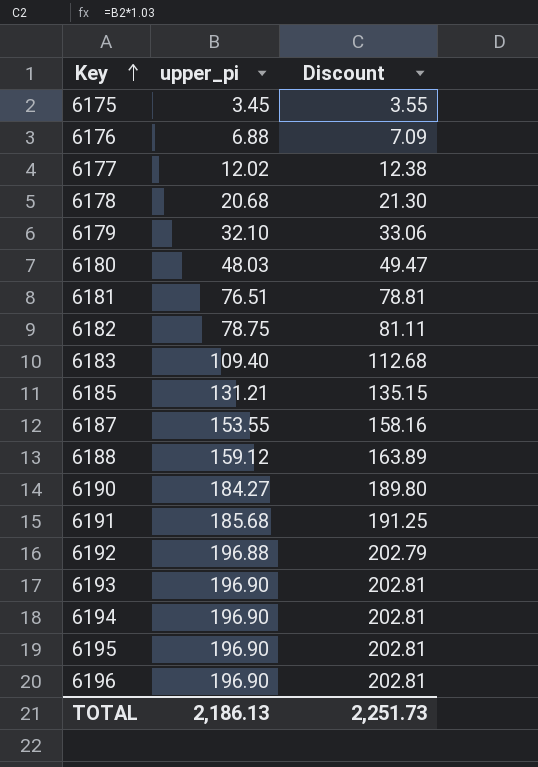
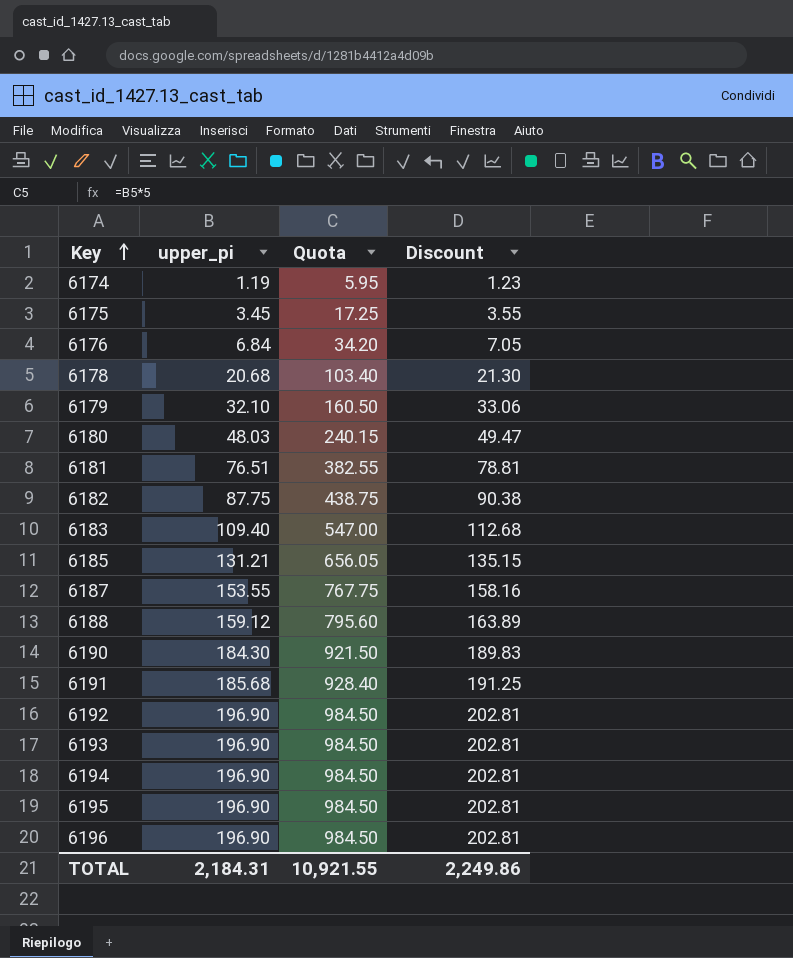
column Quota | formula: none -> [upper_pi] * 5
row 6177: 12.02 | 12.38 -> none
row 6174: none -> 1.19 | 5.95 | 1.23
6176 | upper_pi: 6.88 -> 6.84
6176 | Discount: 7.09 -> 7.05
6182 | upper_pi: 78.75 -> 87.75
6182 | Discount: 81.11 -> 90.38
6190 | upper_pi: 184.27 -> 184.30
6190 | Discount: 189.80 -> 189.83
6192 | upper_pi: 196.88 -> 196.90
6192 | Discount: 202.79 -> 202.81
TOTAL | upper_pi: 2,186.13 -> 2,184.31
TOTAL | Discount: 2,251.73 -> 2,249.86

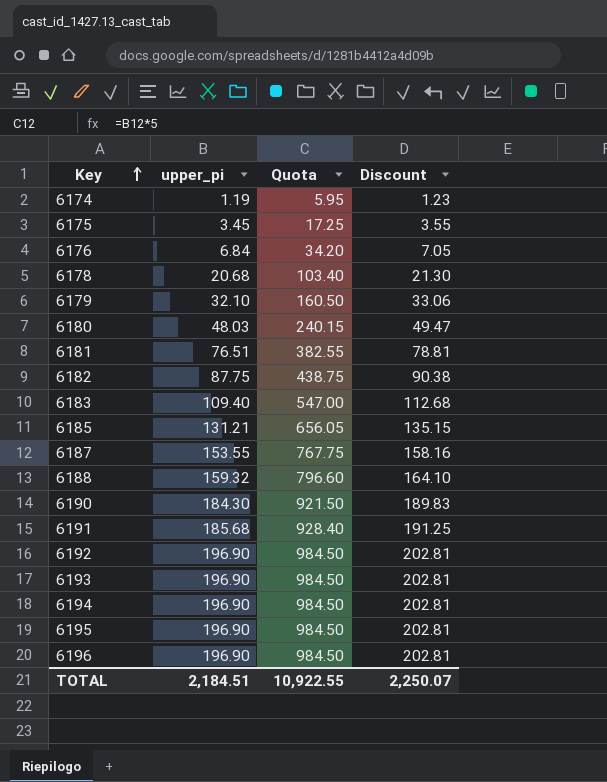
6188 | upper_pi: 159.12 -> 159.32
6188 | Quota: 795.60 -> 796.60
6188 | Discount: 163.89 -> 164.10
TOTAL | upper_pi: 2,184.31 -> 2,184.51
TOTAL | Quota: 10,921.55 -> 10,922.55
TOTAL | Discount: 2,249.86 -> 2,250.07

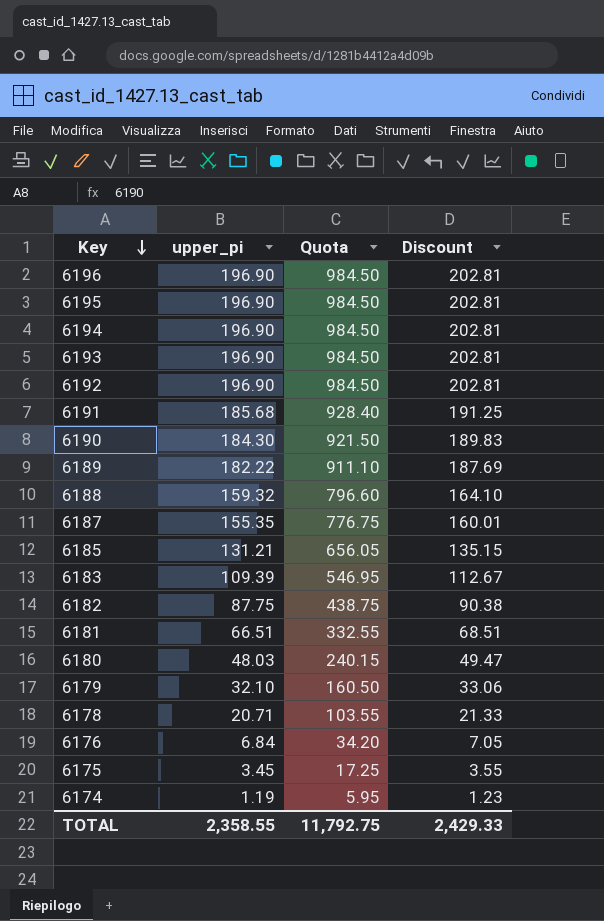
row order: Key ascending -> Key descending
row 6189: none -> 182.22 | 911.10 | 187.69
6187 | upper_pi: 153.55 -> 155.35
6187 | Quota: 767.75 -> 776.75
6187 | Discount: 158.16 -> 160.01
6183 | upper_pi: 109.40 -> 109.39
6183 | Quota: 547.00 -> 546.95
6183 | Discount: 112.68 -> 112.67
6181 | upper_pi: 76.51 -> 66.51
6181 | Quota: 382.55 -> 332.55
6181 | Discount: 78.81 -> 68.51
6178 | upper_pi: 20.68 -> 20.71
6178 | Quota: 103.40 -> 103.55
6178 | Discount: 21.30 -> 21.33
TOTAL | upper_pi: 2,184.51 -> 2,358.55
TOTAL | Quota: 10,922.55 -> 11,792.75
TOTAL | Discount: 2,250.07 -> 2,429.33

